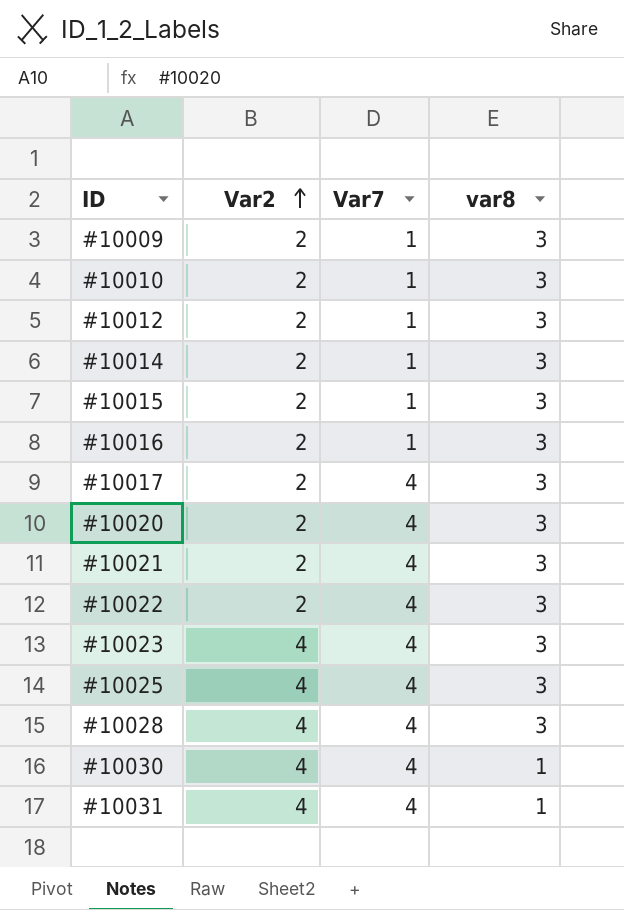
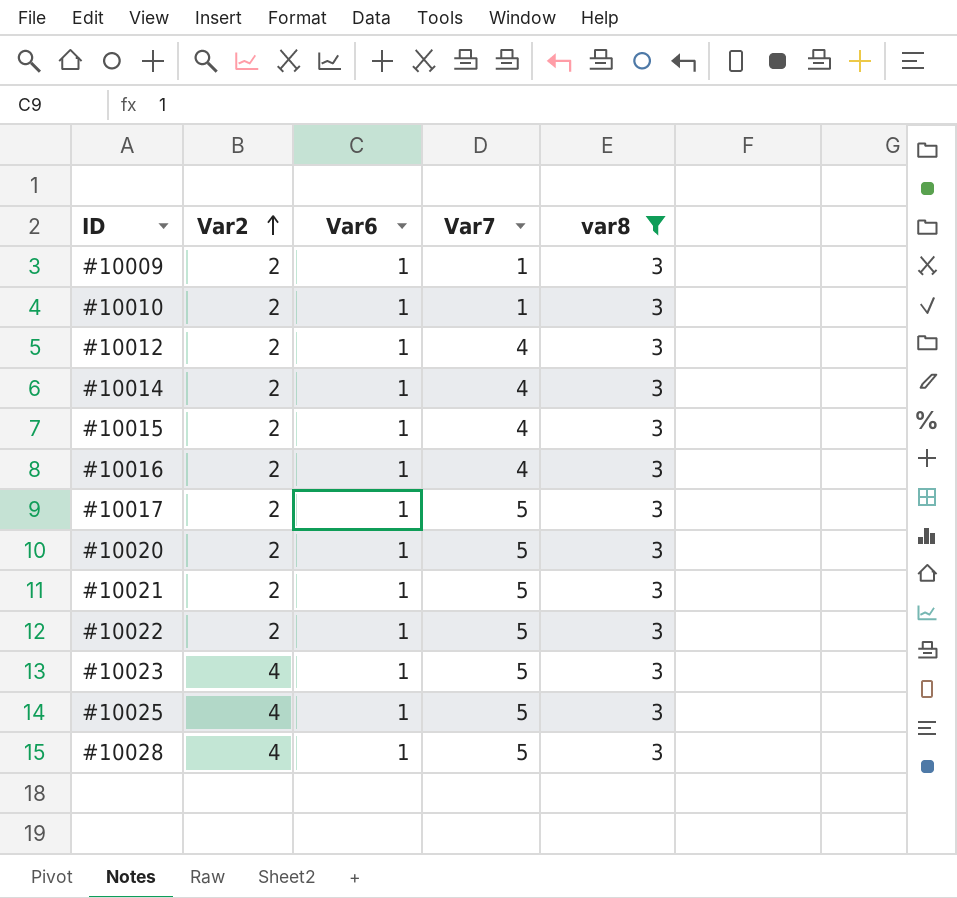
filter: none -> var8 = 3
column Var6 | position: none -> 3
#10012 | Var7: 1 -> 4
#10014 | Var7: 1 -> 4
#10015 | Var7: 1 -> 4
#10016 | Var7: 1 -> 4
#10017 | Var7: 4 -> 5
#10020 | Var7: 4 -> 5
#10021 | Var7: 4 -> 5
#10022 | Var7: 4 -> 5
#10023 | Var7: 4 -> 5
#10025 | Var7: 4 -> 5
#10028 | Var7: 4 -> 5

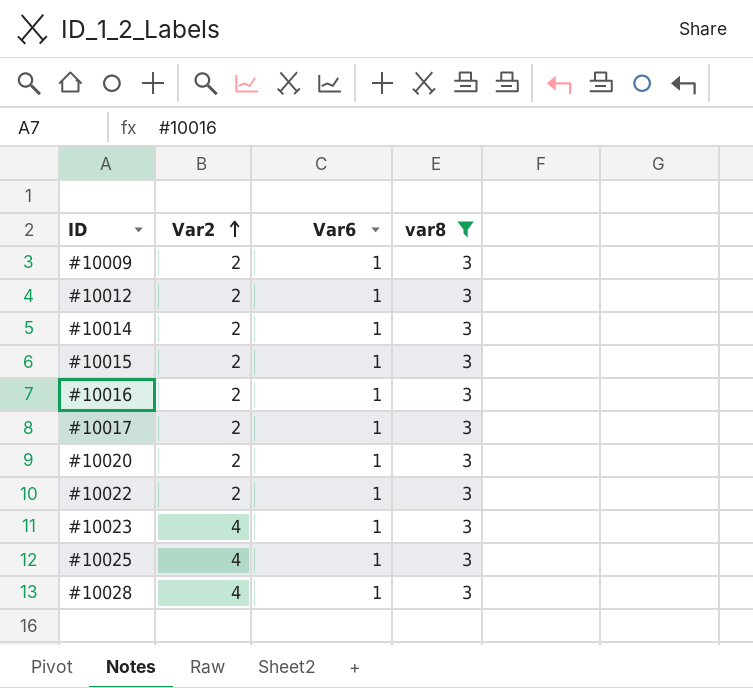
column Var7 | position: 4 -> none
row #10010: 2 | 1 | 1 | 3 -> none
row #10021: 2 | 1 | 5 | 3 -> none

